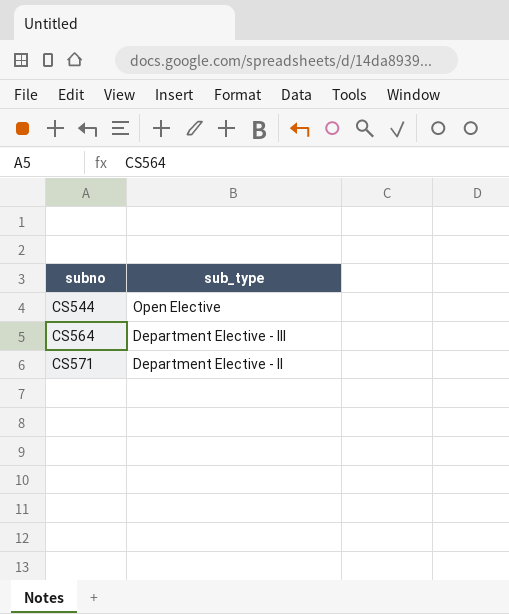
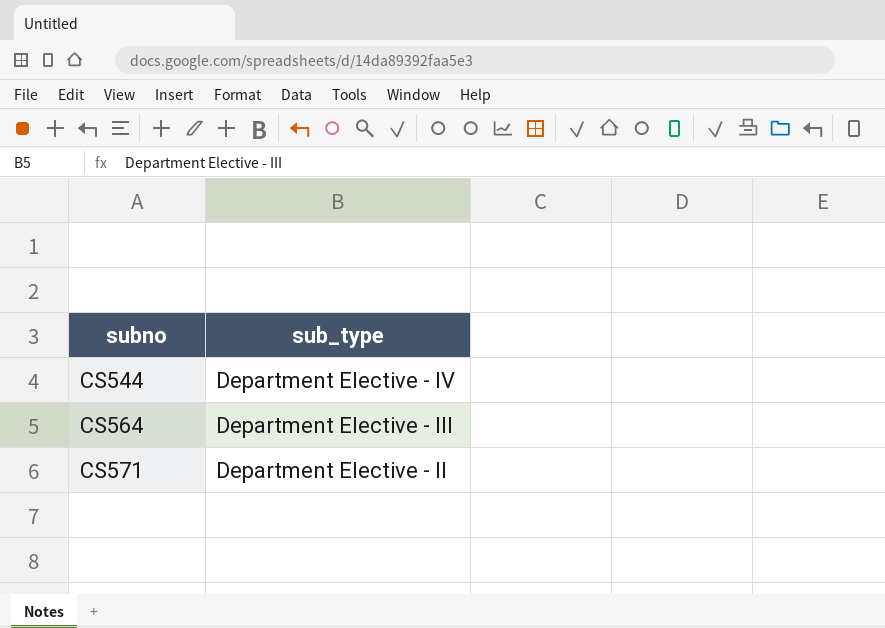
CS544 | sub_type: Open Elective -> Department Elective - IV

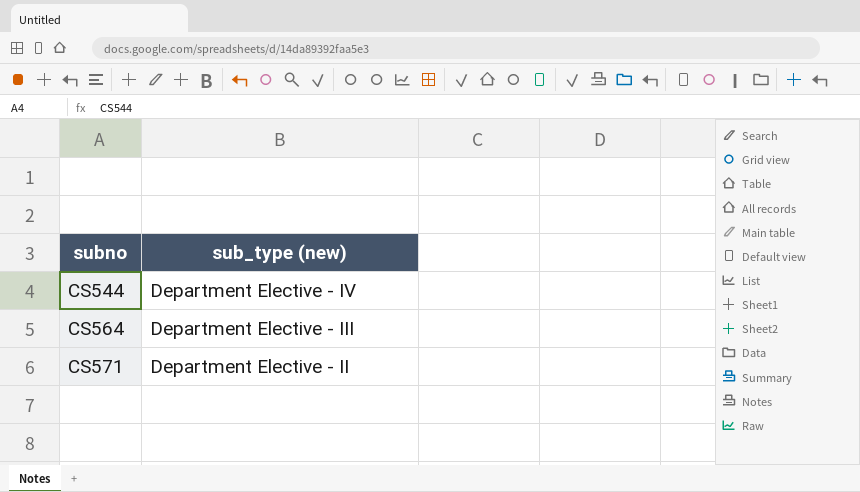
column name: sub_type -> sub_type (new)

